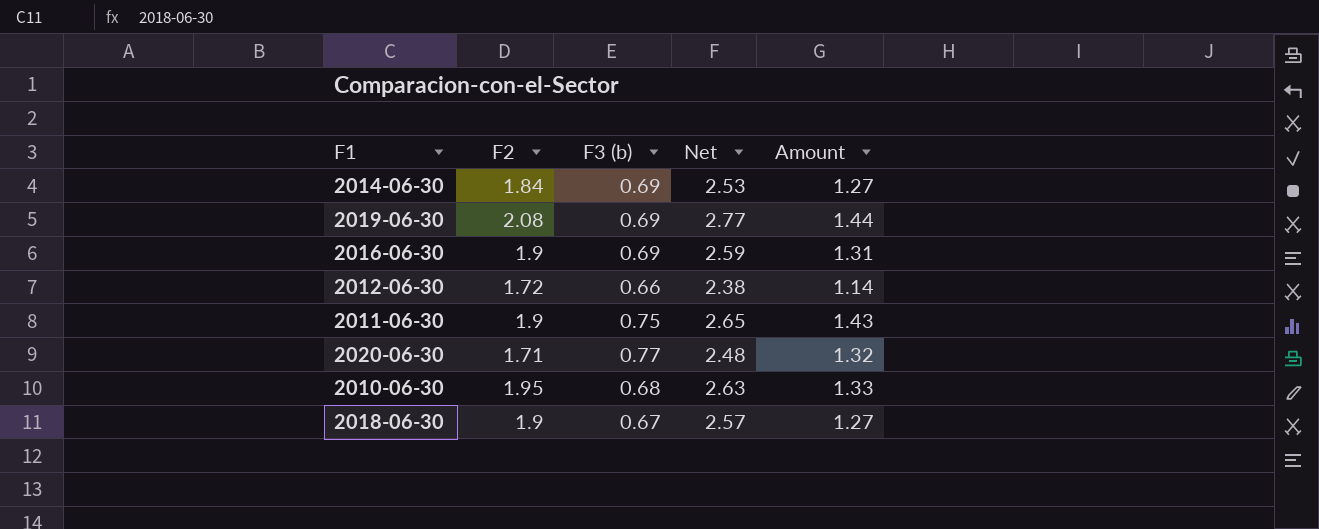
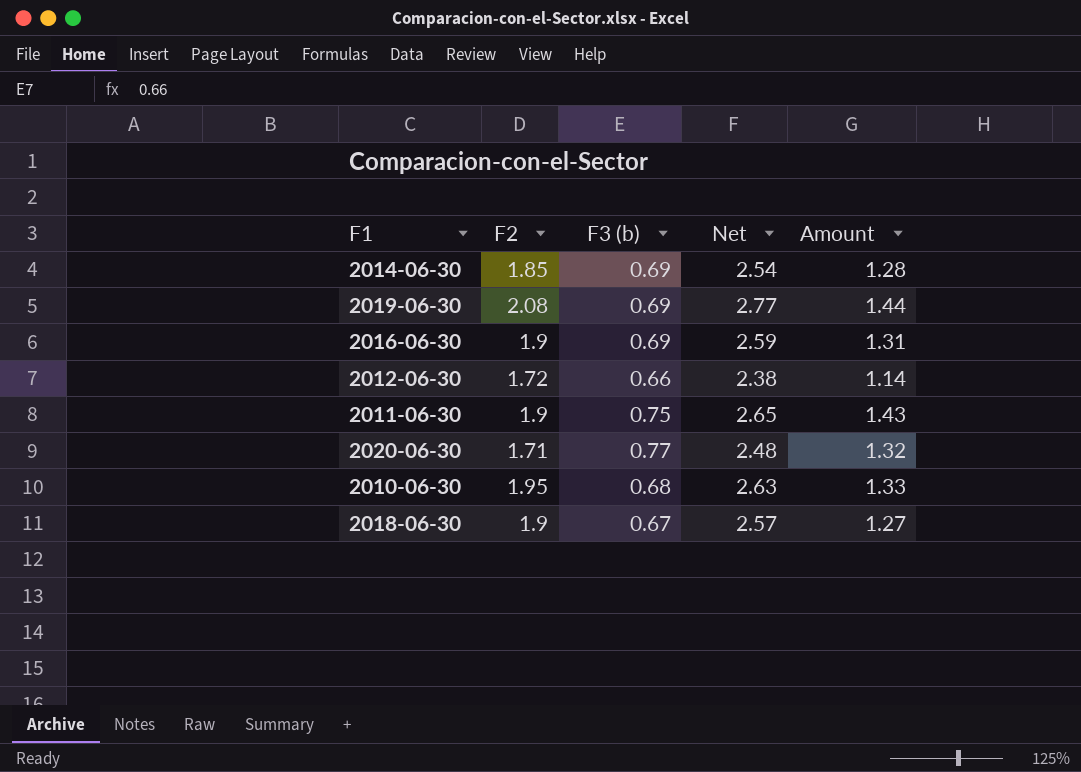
2014-06-30 | F2: 1.84 -> 1.85
2014-06-30 | Net: 2.53 -> 2.54
2014-06-30 | Amount: 1.27 -> 1.28

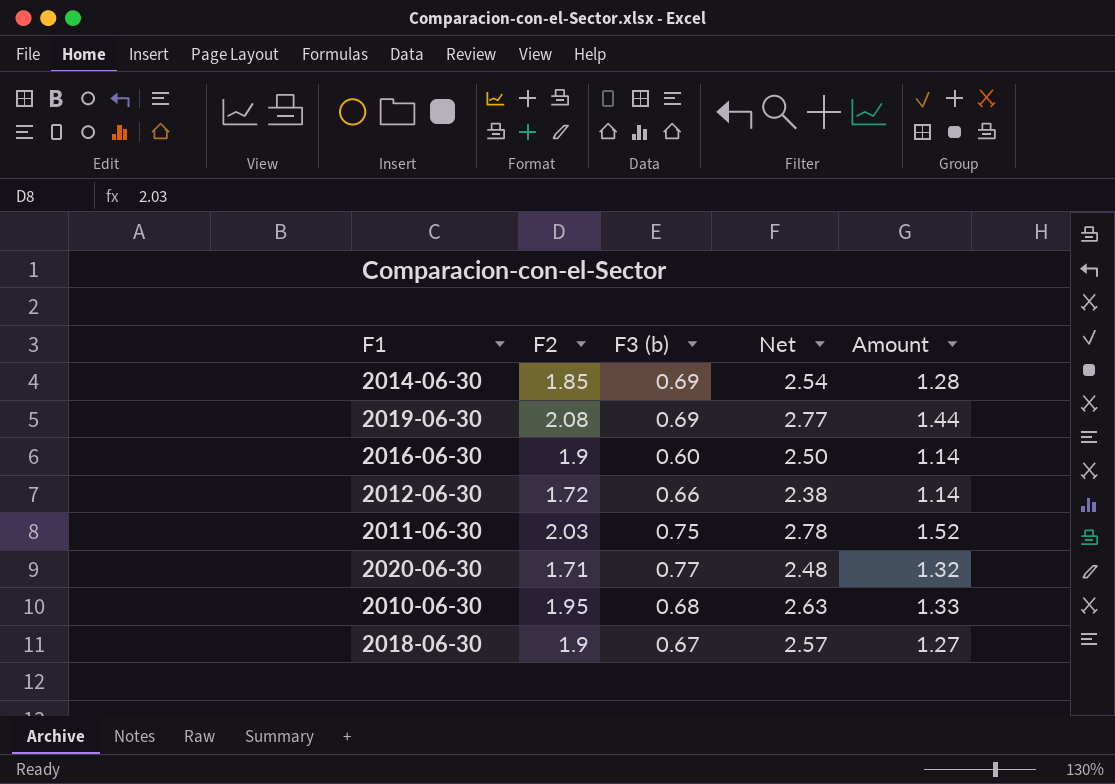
2016-06-30 | F3 (b): 0.69 -> 0.60
2016-06-30 | Net: 2.59 -> 2.50
2016-06-30 | Amount: 1.31 -> 1.14
2011-06-30 | F2: 1.9 -> 2.03
2011-06-30 | Net: 2.65 -> 2.78
2011-06-30 | Amount: 1.43 -> 1.52

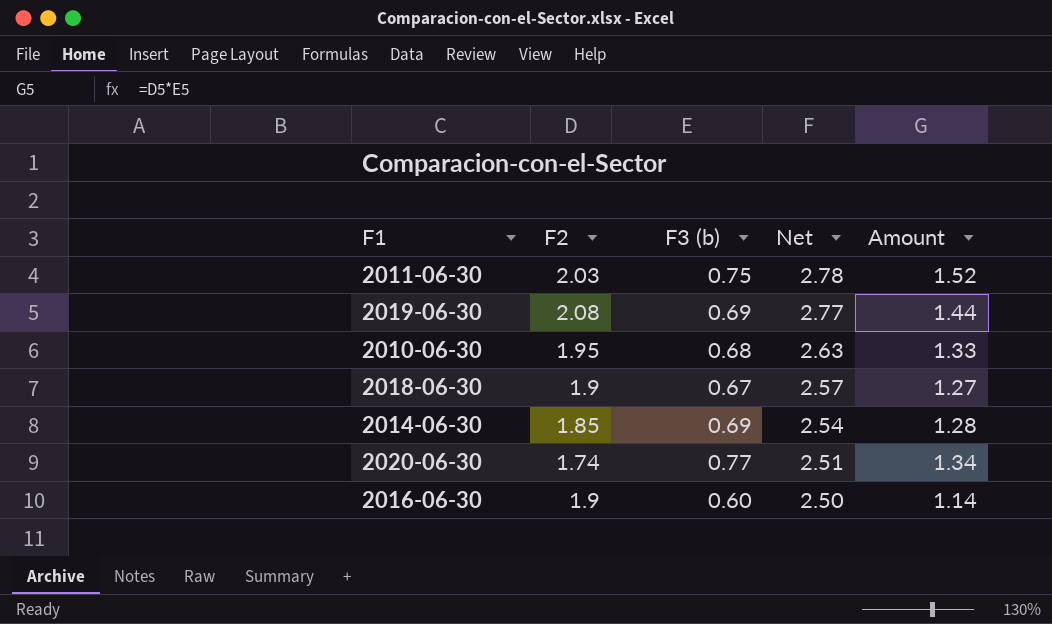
row order: none -> Net descending
row 2012-06-30: 1.72 | 0.66 | 2.38 | 1.14 -> none
2020-06-30 | F2: 1.71 -> 1.74
2020-06-30 | Net: 2.48 -> 2.51
2020-06-30 | Amount: 1.32 -> 1.34

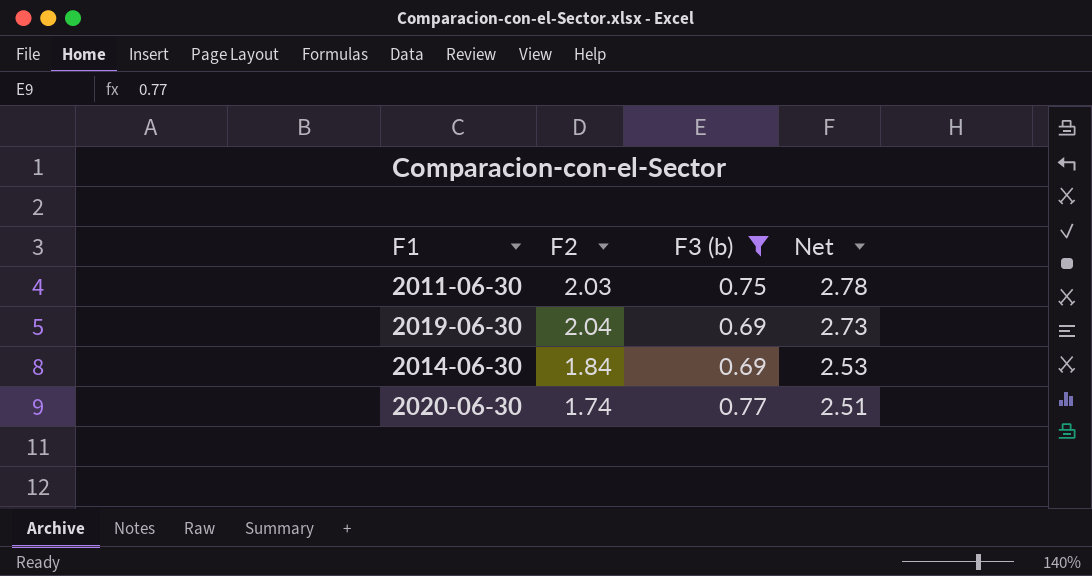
filter: none -> F3 (b) >= 0.69
column Amount | formula: [F2] * [F3 (b)] -> none
2019-06-30 | F2: 2.08 -> 2.04
2019-06-30 | Net: 2.77 -> 2.73
2014-06-30 | F2: 1.85 -> 1.84
2014-06-30 | Net: 2.54 -> 2.53

